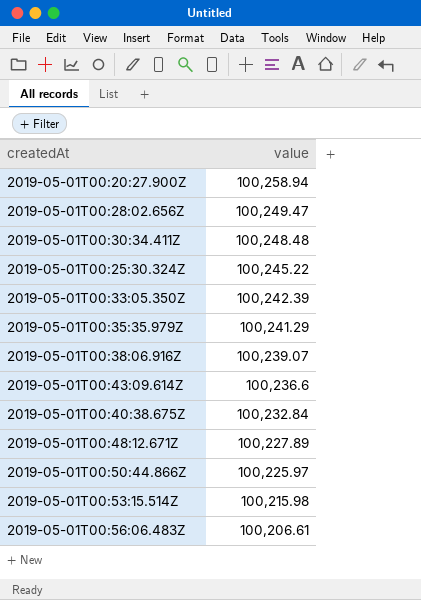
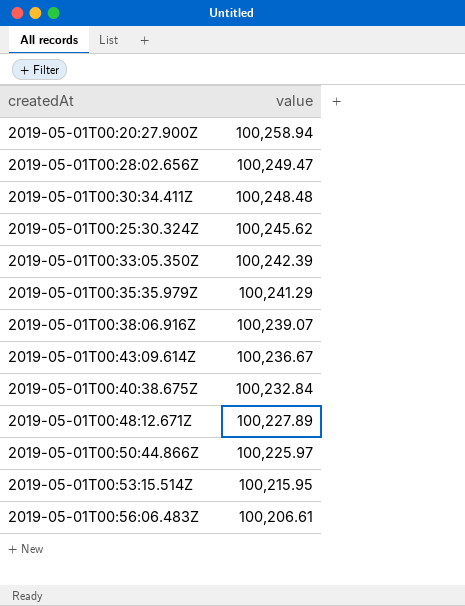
2019-05-01T00:25:30.324Z | value: 100,245.22 -> 100,245.62
2019-05-01T00:43:09.614Z | value: 100,236.6 -> 100,236.67
2019-05-01T00:53:15.514Z | value: 100,215.98 -> 100,215.95

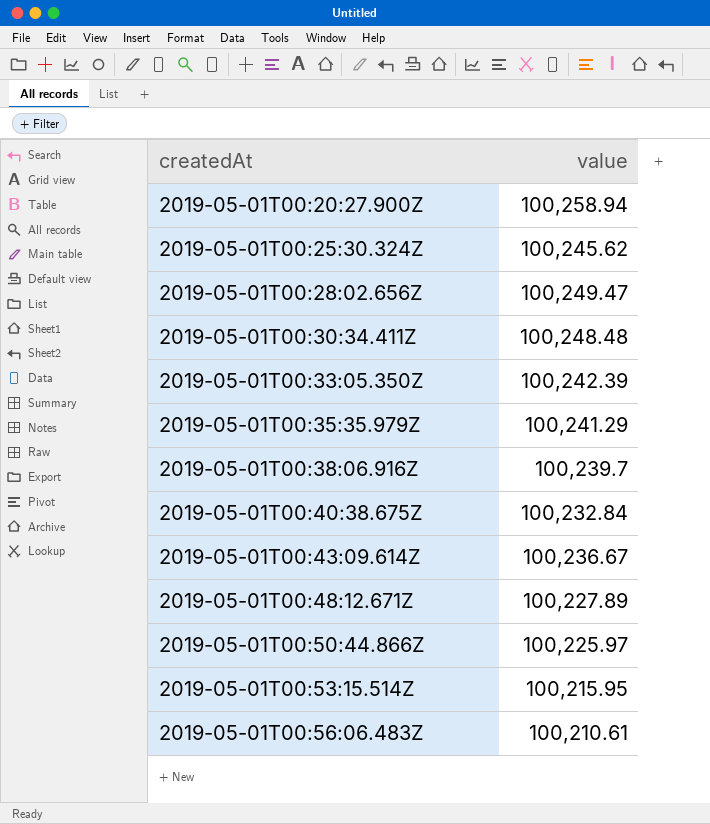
row order: value descending -> createdAt ascending
2019-05-01T00:38:06.916Z | value: 100,239.07 -> 100,239.7
2019-05-01T00:56:06.483Z | value: 100,206.61 -> 100,210.61

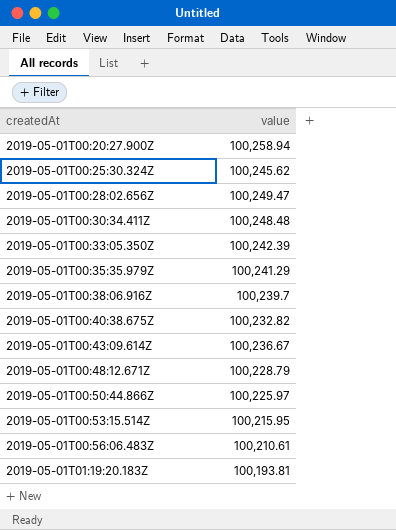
2019-05-01T00:40:38.675Z | value: 100,232.84 -> 100,232.82
2019-05-01T00:48:12.671Z | value: 100,227.89 -> 100,228.79
row 2019-05-01T01:19:20.183Z: none -> 100,193.81

